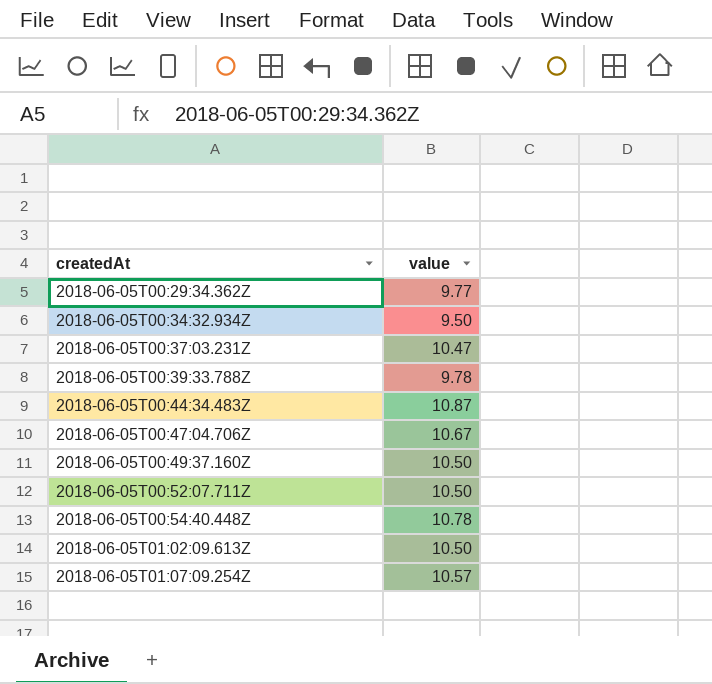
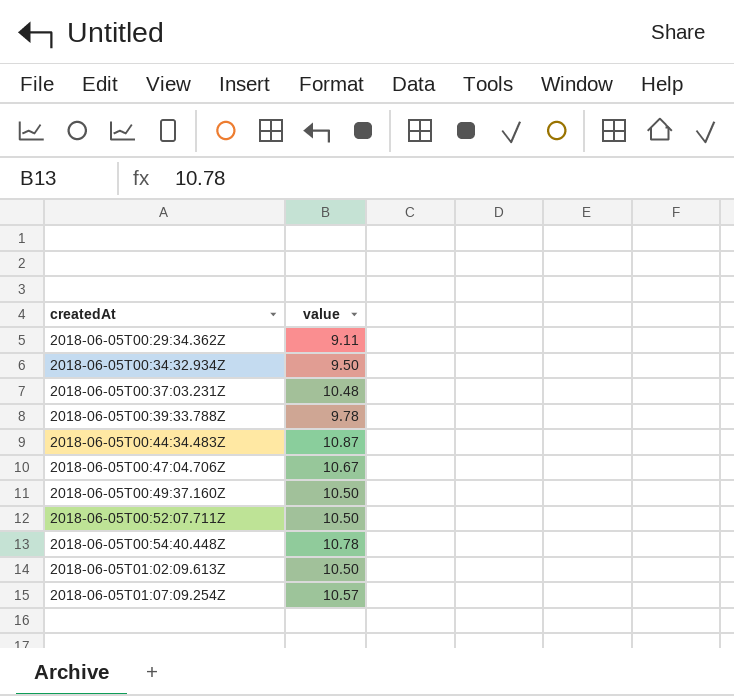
2018-06-05T00:29:34.362Z | value: 9.77 -> 9.11
2018-06-05T00:37:03.231Z | value: 10.47 -> 10.48

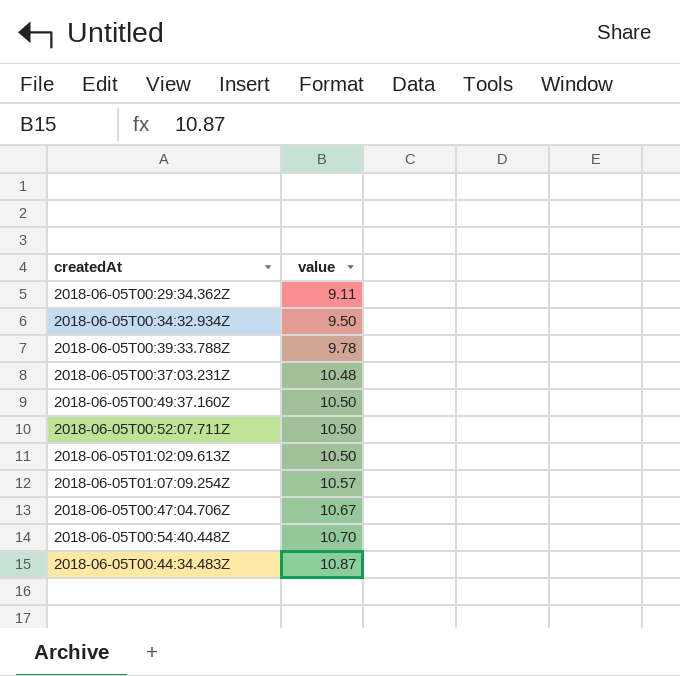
row order: createdAt ascending -> value ascending
2018-06-05T00:54:40.448Z | value: 10.78 -> 10.70

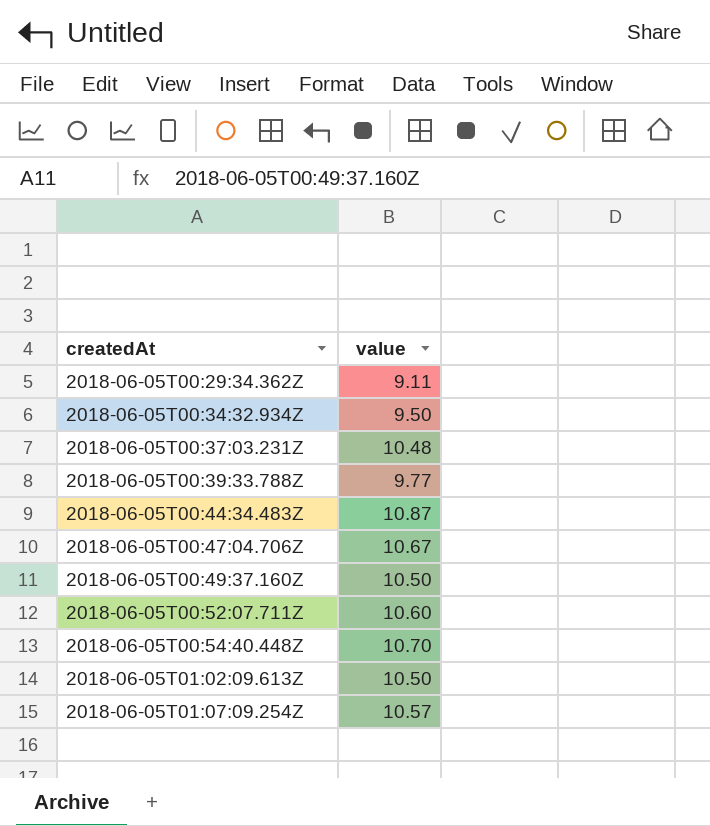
row order: value ascending -> createdAt ascending
2018-06-05T00:39:33.788Z | value: 9.78 -> 9.77
2018-06-05T00:52:07.711Z | value: 10.50 -> 10.60

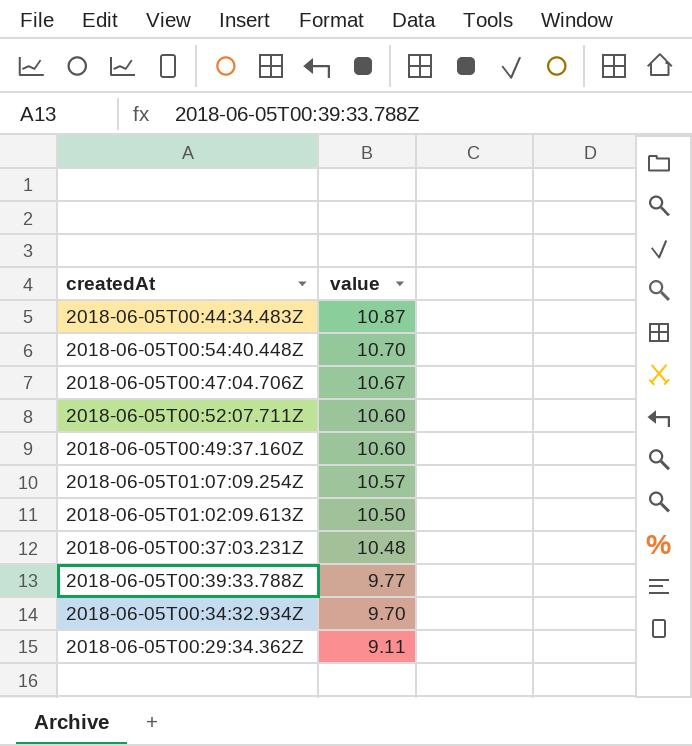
row order: createdAt ascending -> value descending
2018-06-05T00:49:37.160Z | value: 10.50 -> 10.60
2018-06-05T00:34:32.934Z | value: 9.50 -> 9.70

